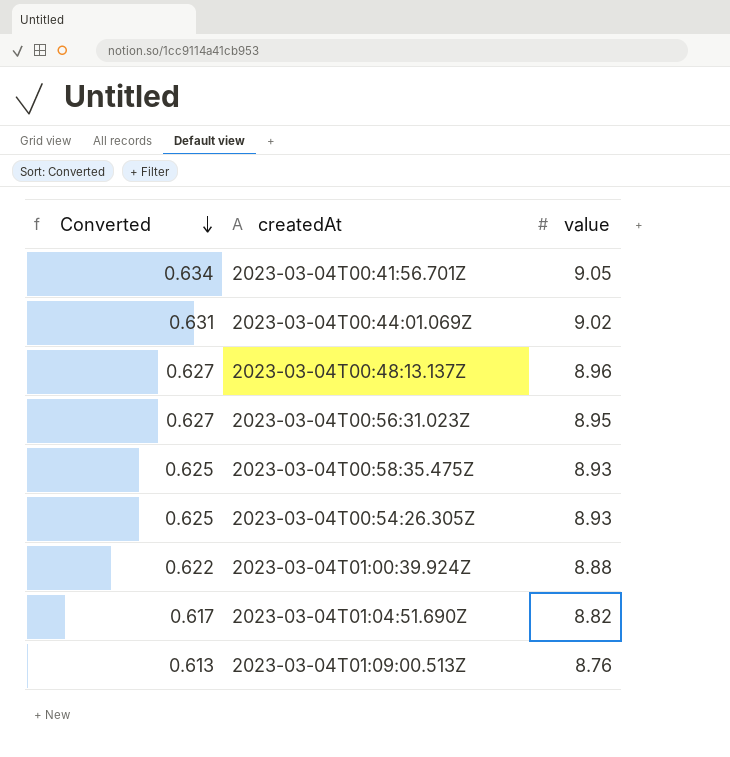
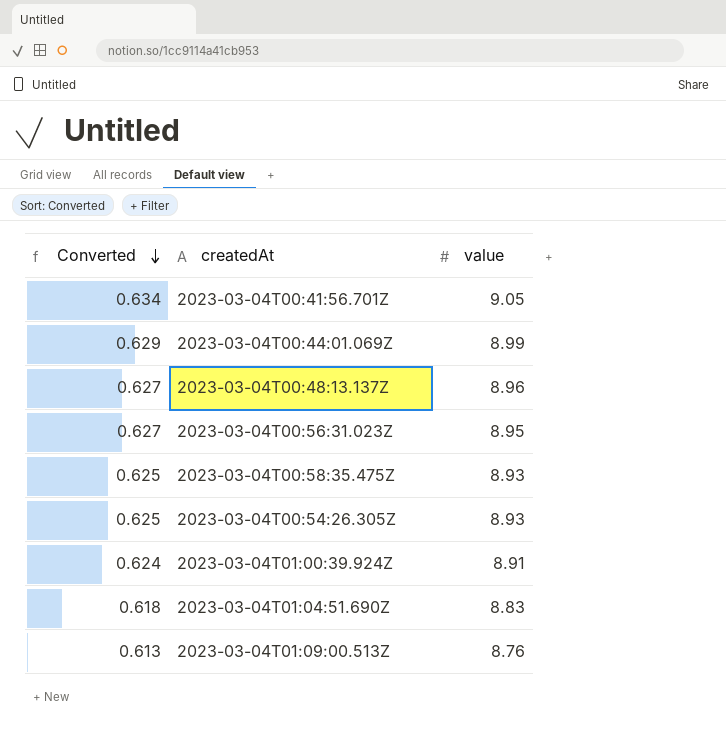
2023-03-04T00:44:01.069Z | Converted: 0.631 -> 0.629
2023-03-04T00:44:01.069Z | value: 9.02 -> 8.99
2023-03-04T01:00:39.924Z | Converted: 0.622 -> 0.624
2023-03-04T01:00:39.924Z | value: 8.88 -> 8.91
2023-03-04T01:04:51.690Z | Converted: 0.617 -> 0.618
2023-03-04T01:04:51.690Z | value: 8.82 -> 8.83

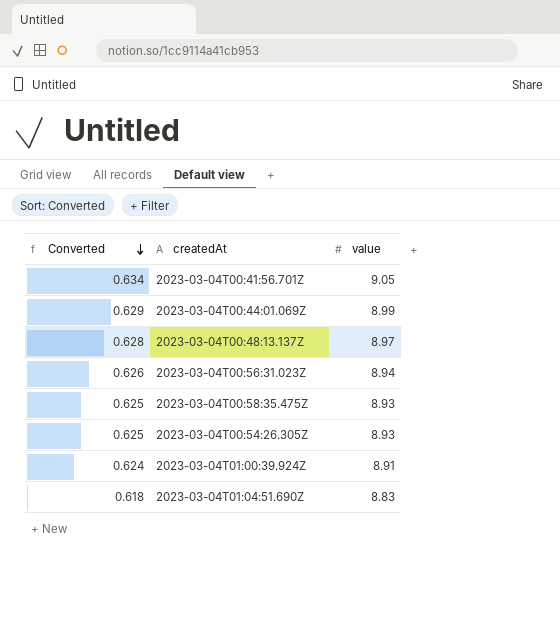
row 2023-03-04T01:09:00.513Z: 0.613 | 8.76 -> none
2023-03-04T00:48:13.137Z | Converted: 0.627 -> 0.628
2023-03-04T00:48:13.137Z | value: 8.96 -> 8.97
2023-03-04T00:56:31.023Z | Converted: 0.627 -> 0.626
2023-03-04T00:56:31.023Z | value: 8.95 -> 8.94

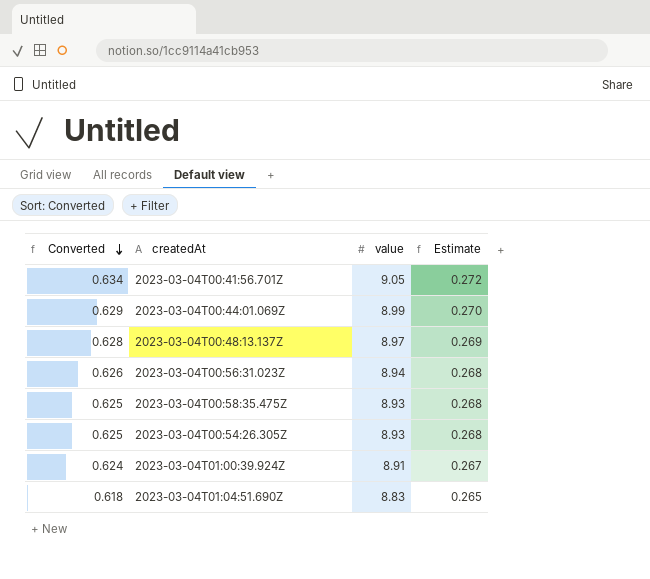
column Estimate | formula: none -> [value] * 0.03

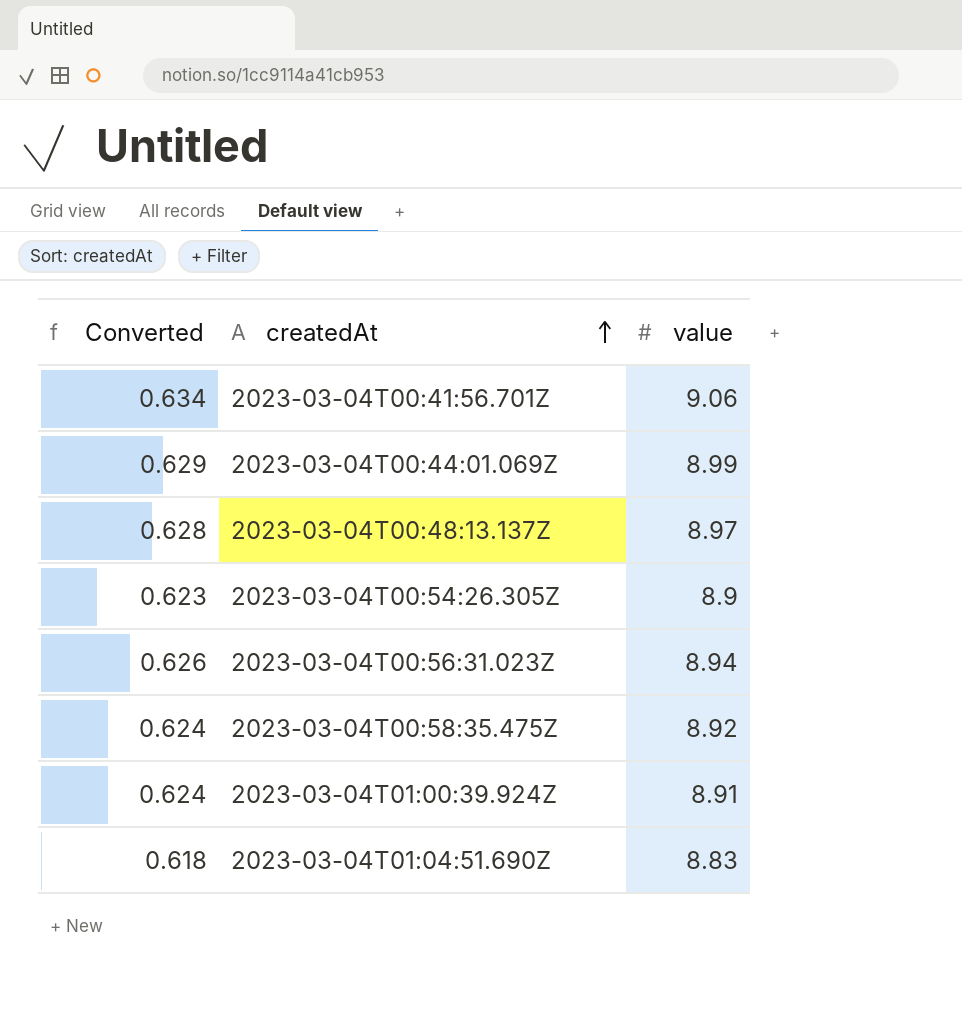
row order: Converted descending -> createdAt ascending
column Estimate | formula: [value] * 0.03 -> none
2023-03-04T00:41:56.701Z | value: 9.05 -> 9.06
2023-03-04T00:54:26.305Z | Converted: 0.625 -> 0.623
2023-03-04T00:54:26.305Z | value: 8.93 -> 8.9
2023-03-04T00:58:35.475Z | Converted: 0.625 -> 0.624
2023-03-04T00:58:35.475Z | value: 8.93 -> 8.92

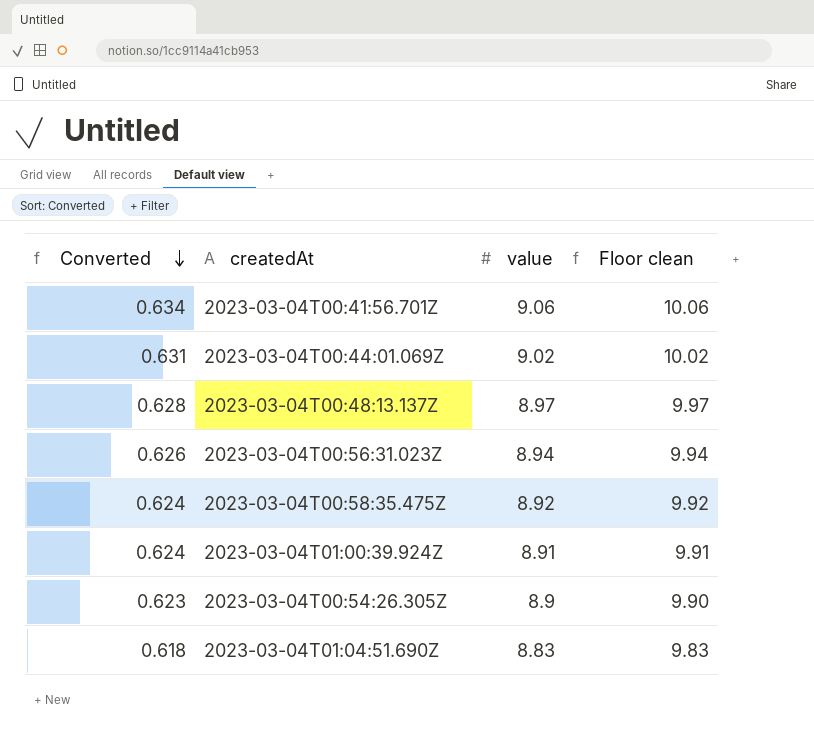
row order: createdAt ascending -> Converted descending
column Floor clean | formula: none -> [value] + 1
2023-03-04T00:44:01.069Z | Converted: 0.629 -> 0.631
2023-03-04T00:44:01.069Z | value: 8.99 -> 9.02

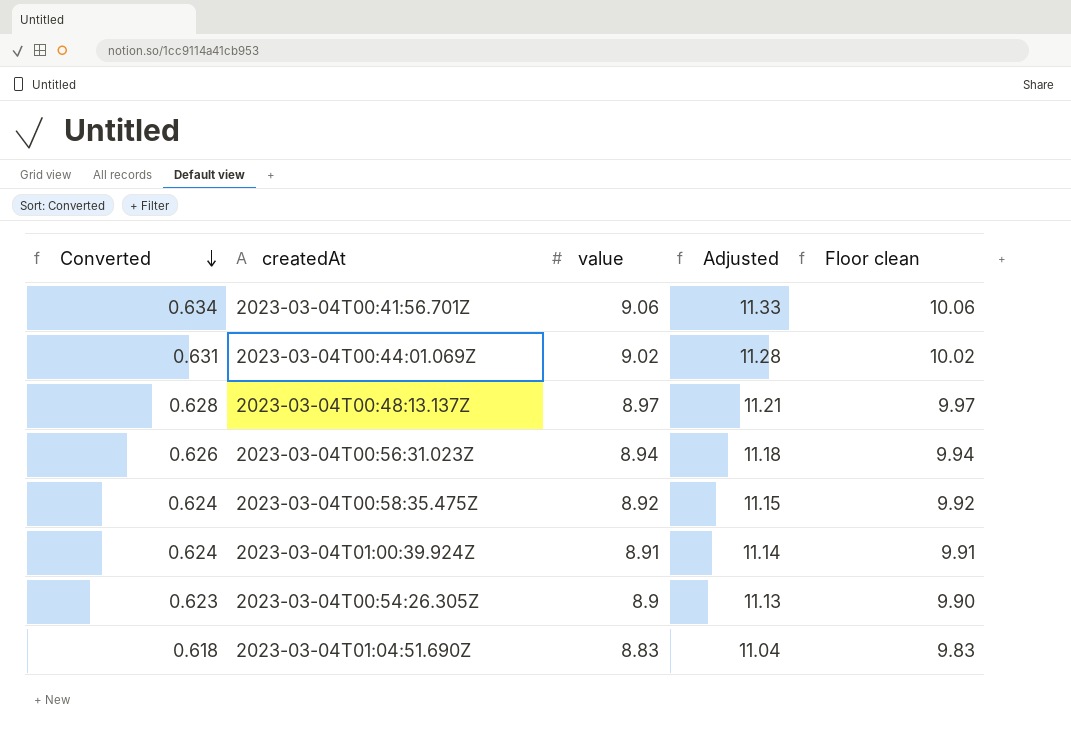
column Adjusted | formula: none -> [value] * 1.25

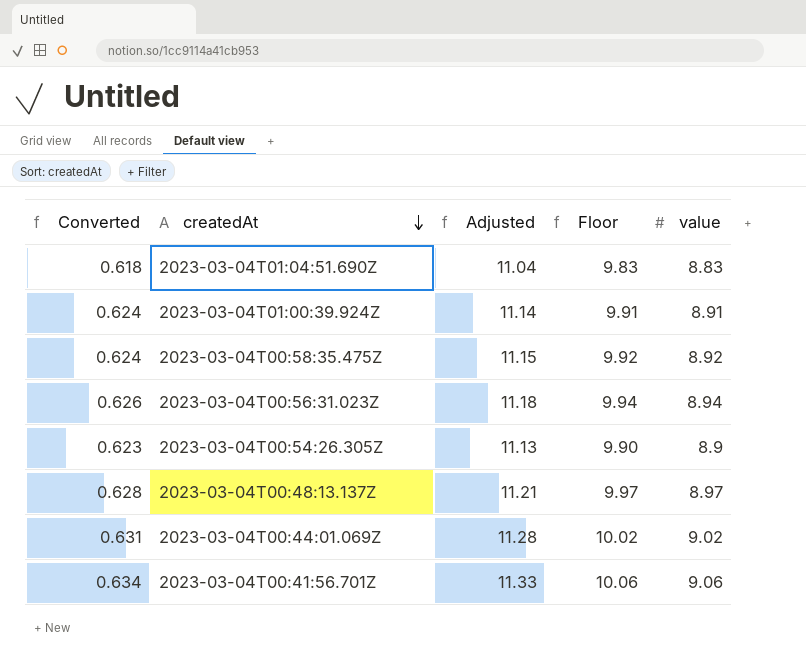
row order: Converted descending -> createdAt descending
column name: Floor clean -> Floor
column value | position: 3 -> 5

